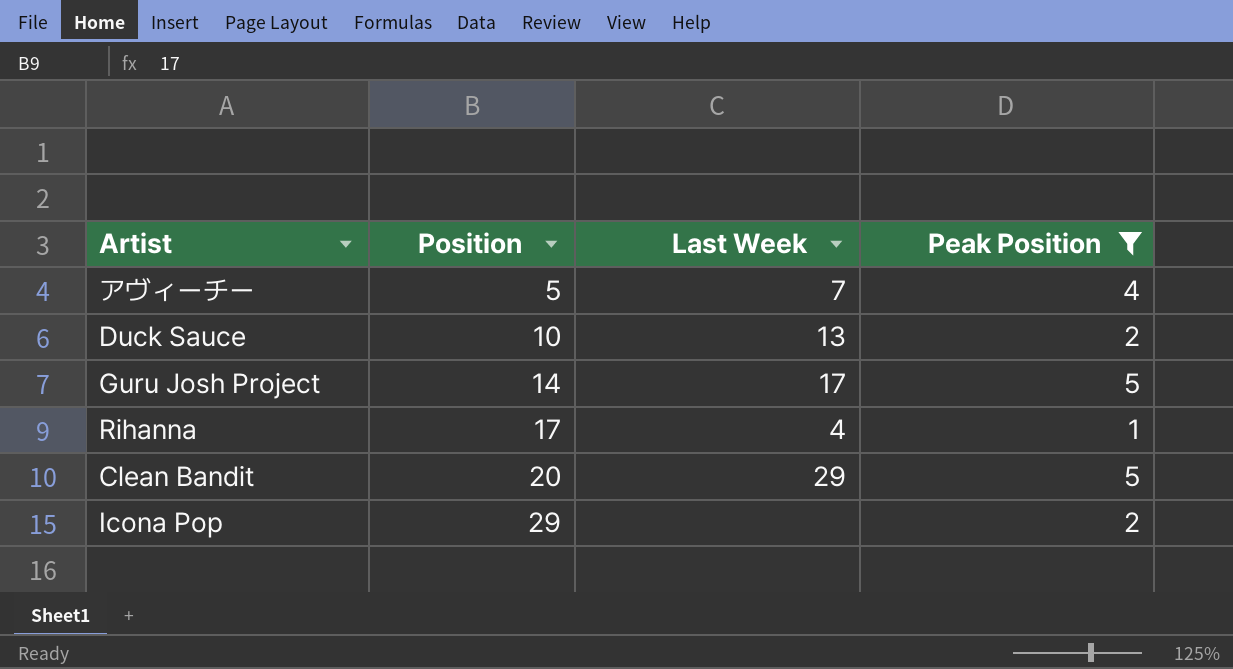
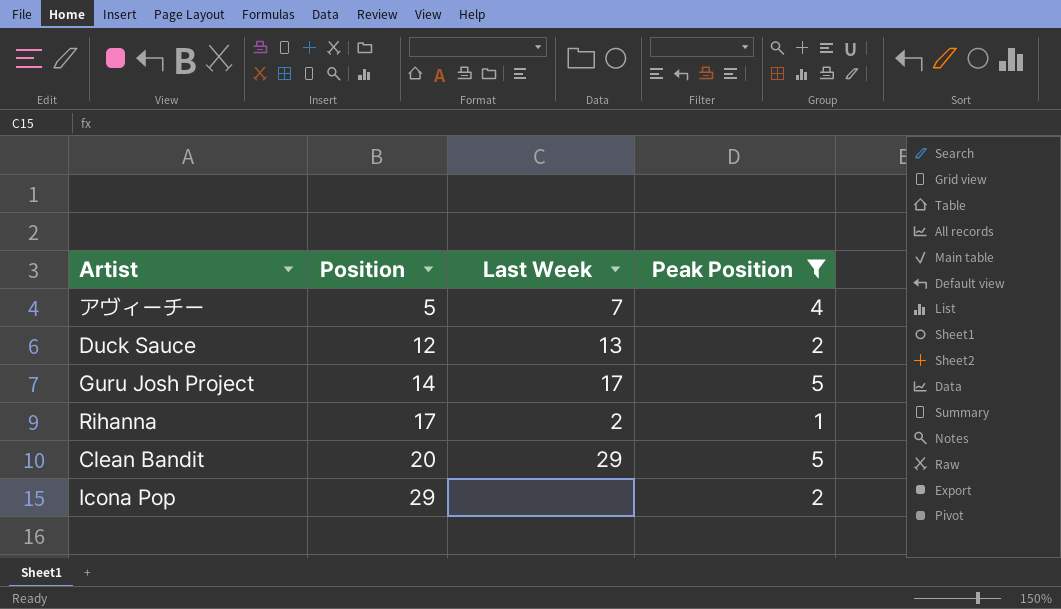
Duck Sauce | Position: 10 -> 12
Rihanna | Last Week: 4 -> 2

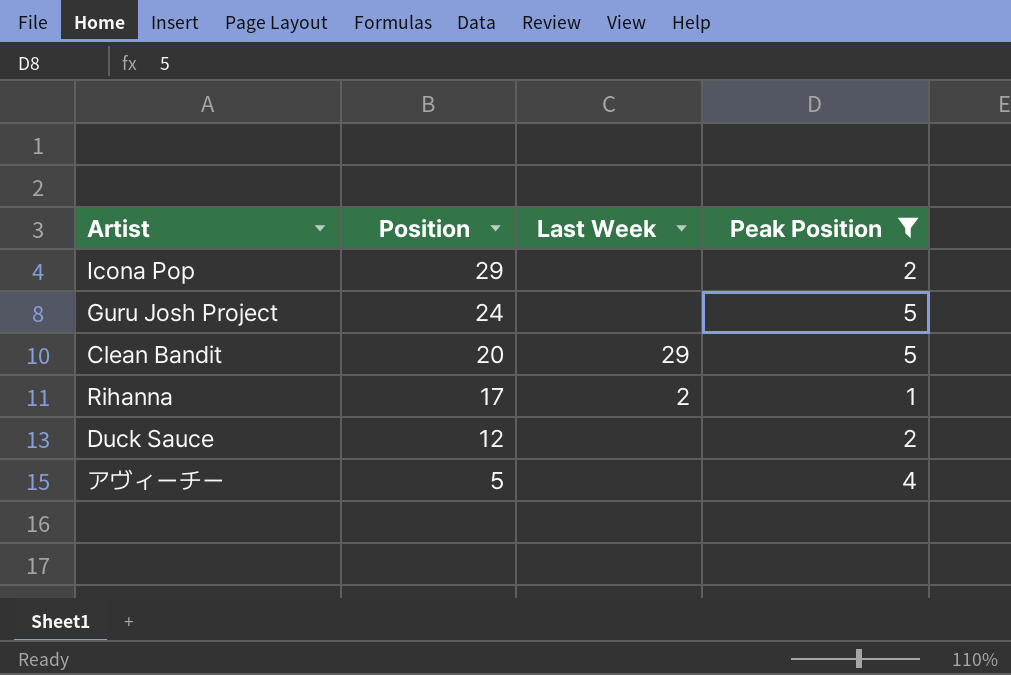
row order: Position ascending -> Position descending
Guru Josh Project | Position: 14 -> 24
Guru Josh Project | Last Week: 17 -> none
Duck Sauce | Last Week: 13 -> none
アヴィーチー | Last Week: 7 -> none

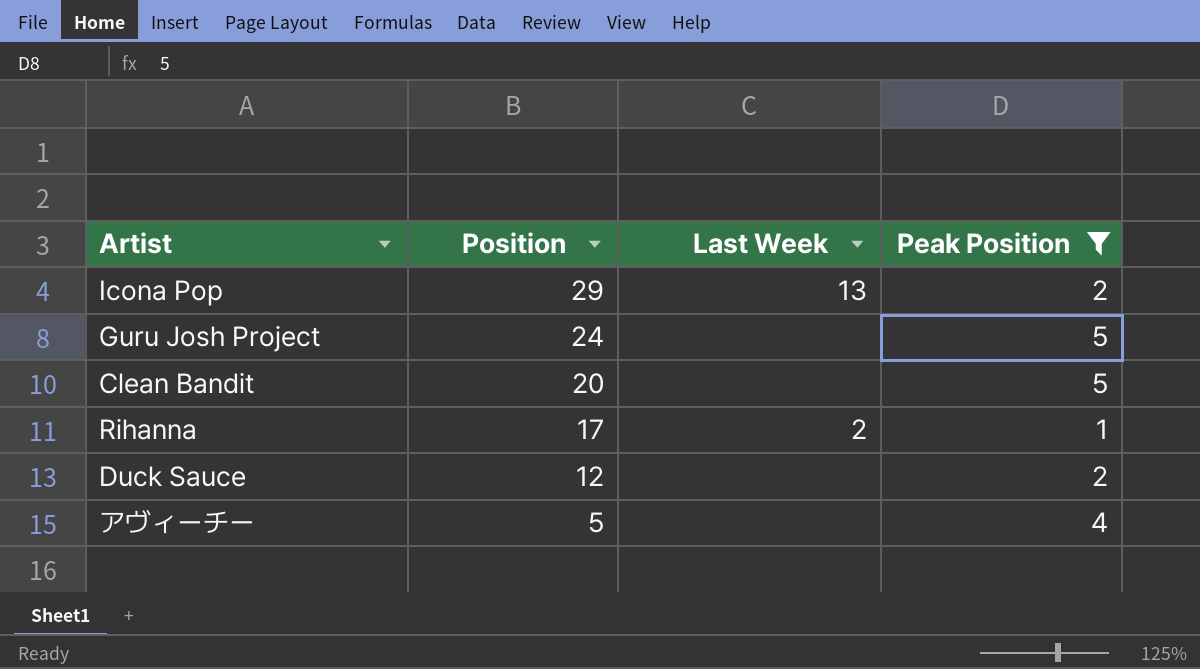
Icona Pop | Last Week: none -> 13
Clean Bandit | Last Week: 29 -> none

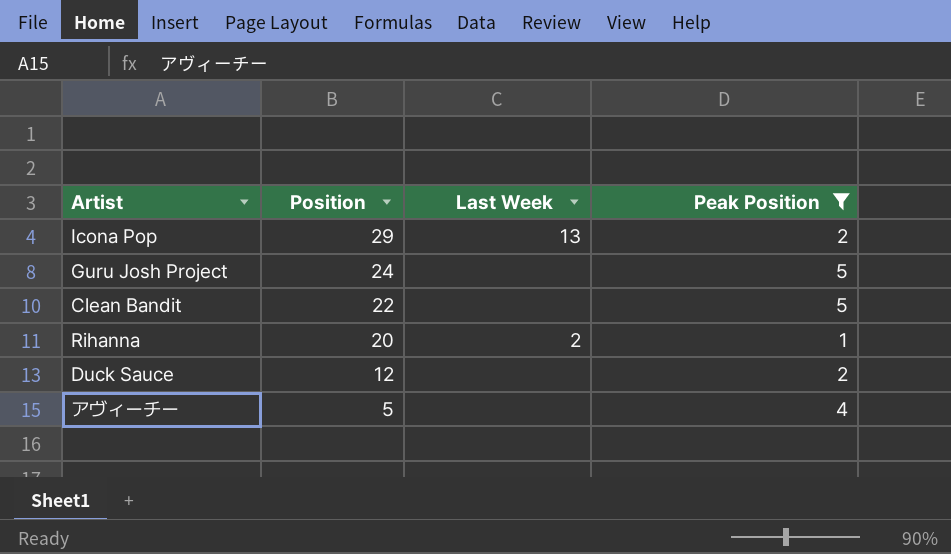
Clean Bandit | Position: 20 -> 22
Rihanna | Position: 17 -> 20

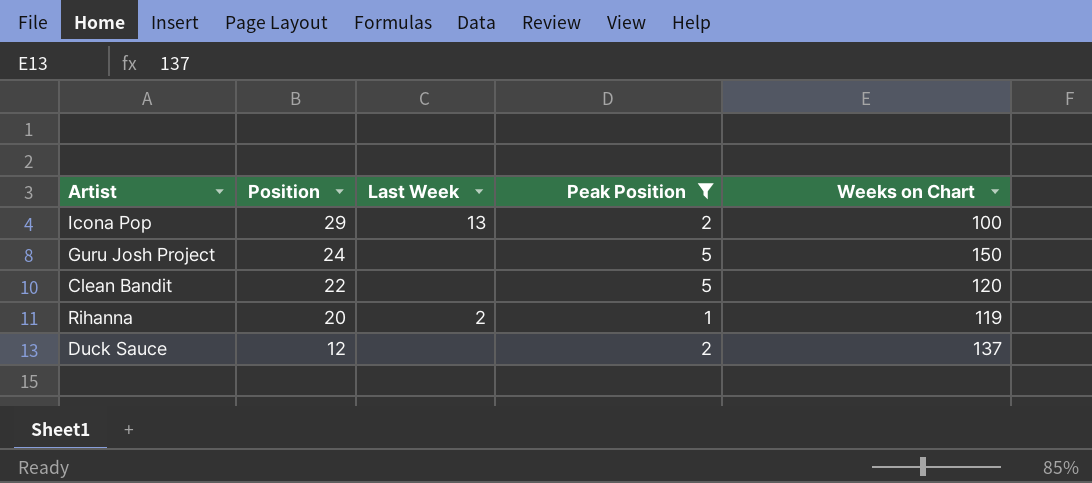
column Weeks on Chart | position: none -> 5
row アヴィーチー: 5 | none | 4 -> none

